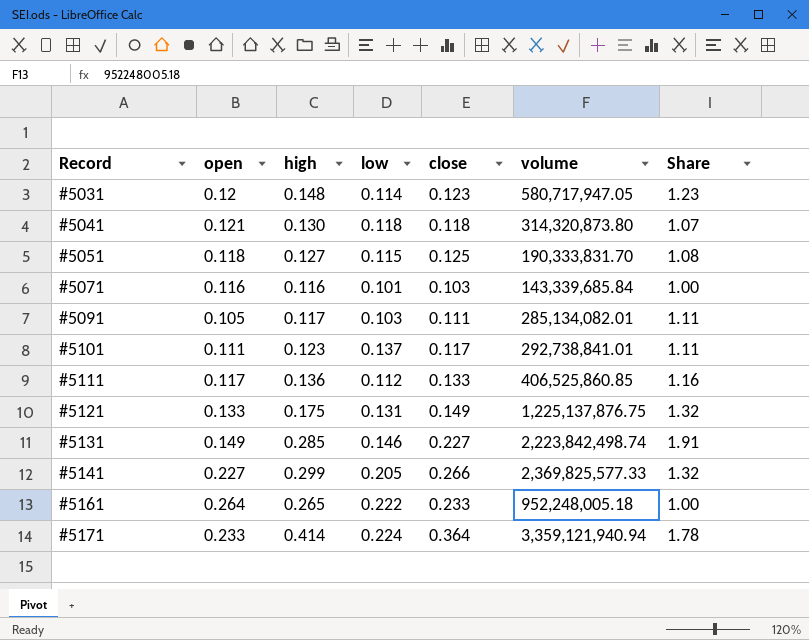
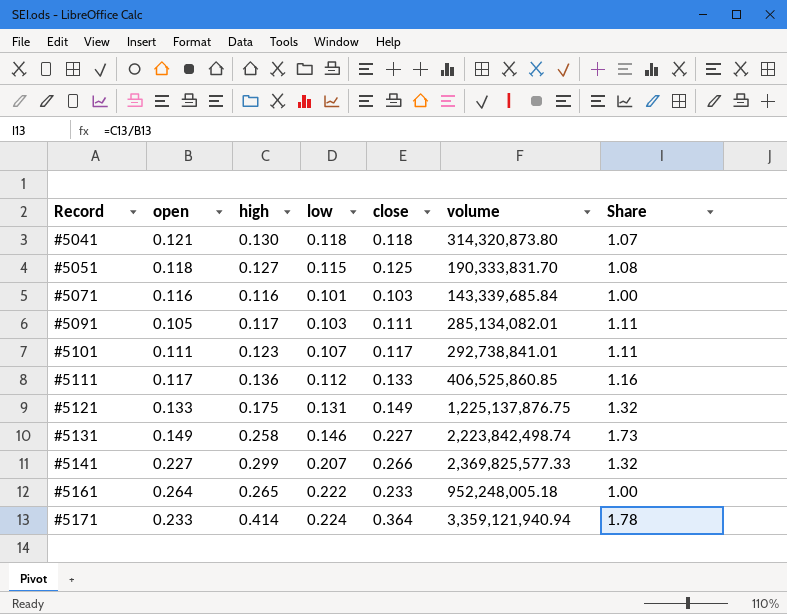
row #5031: 0.12 | 0.148 | 0.114 | 0.123 | 580,717,947.05 | 1.23 -> none
#5101 | low: 0.137 -> 0.107
#5131 | high: 0.285 -> 0.258
#5131 | Share: 1.91 -> 1.73
#5141 | low: 0.205 -> 0.207

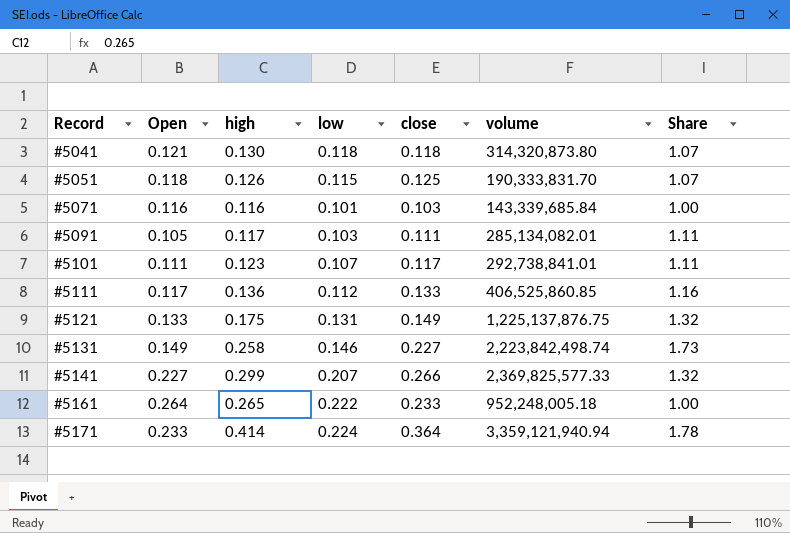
column name: open -> Open
#5051 | high: 0.127 -> 0.126
#5051 | Share: 1.08 -> 1.07

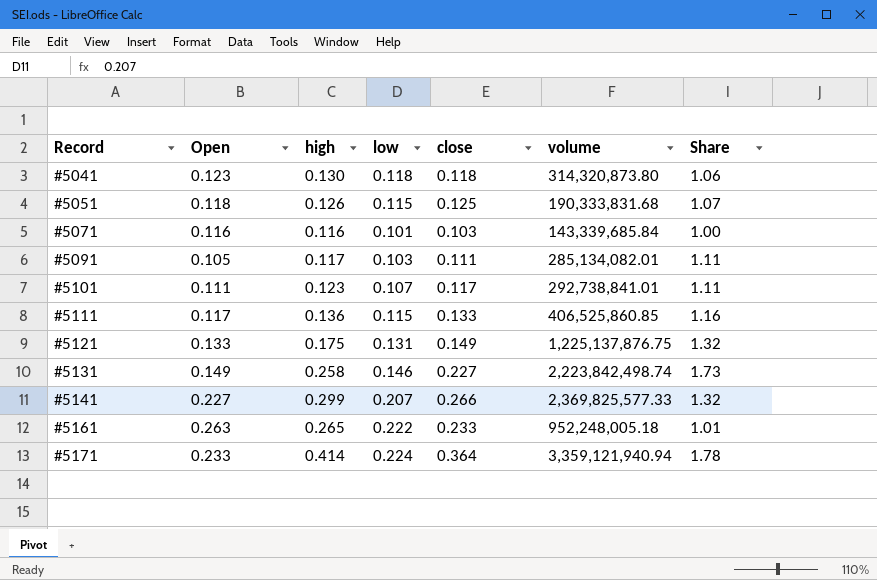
#5041 | Open: 0.121 -> 0.123
#5041 | Share: 1.07 -> 1.06
#5051 | volume: 190,333,831.70 -> 190,333,831.68
#5111 | low: 0.112 -> 0.115
#5161 | Open: 0.264 -> 0.263
#5161 | Share: 1.00 -> 1.01

